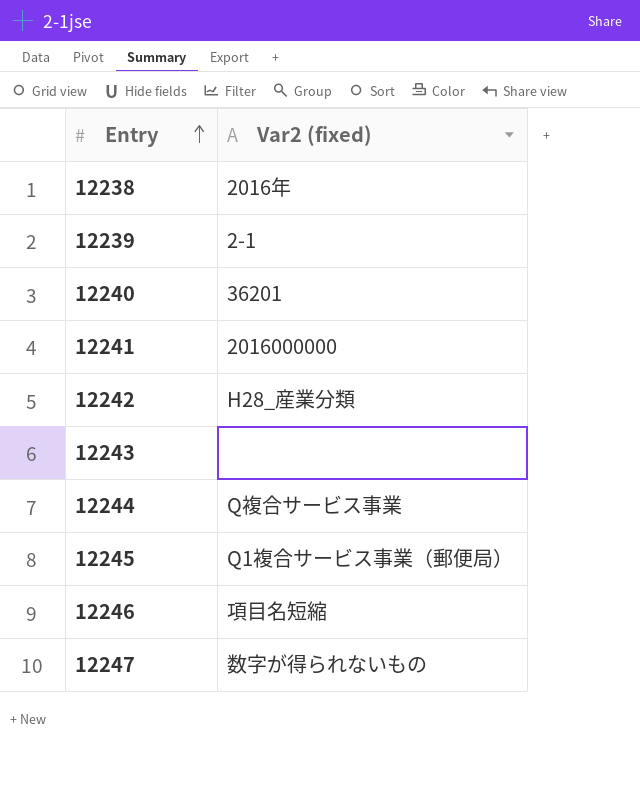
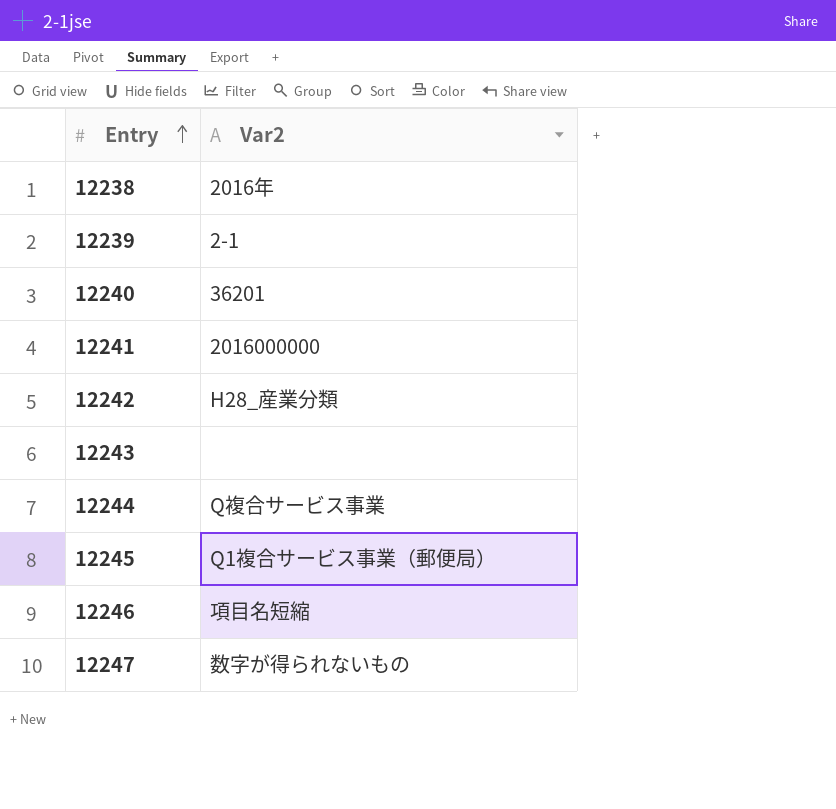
column name: Var2 (fixed) -> Var2

